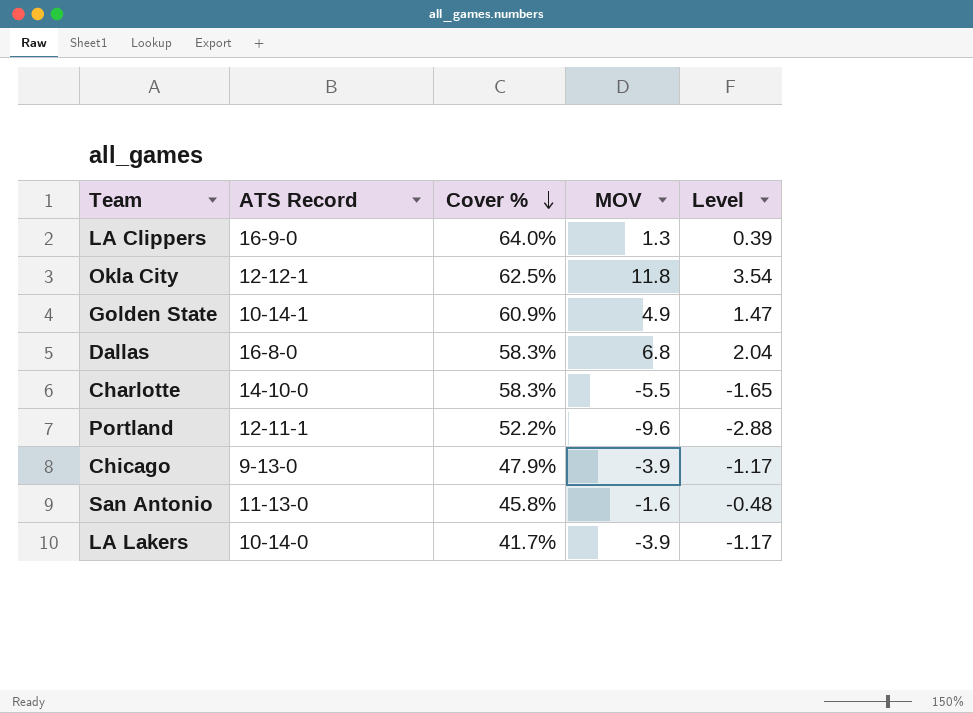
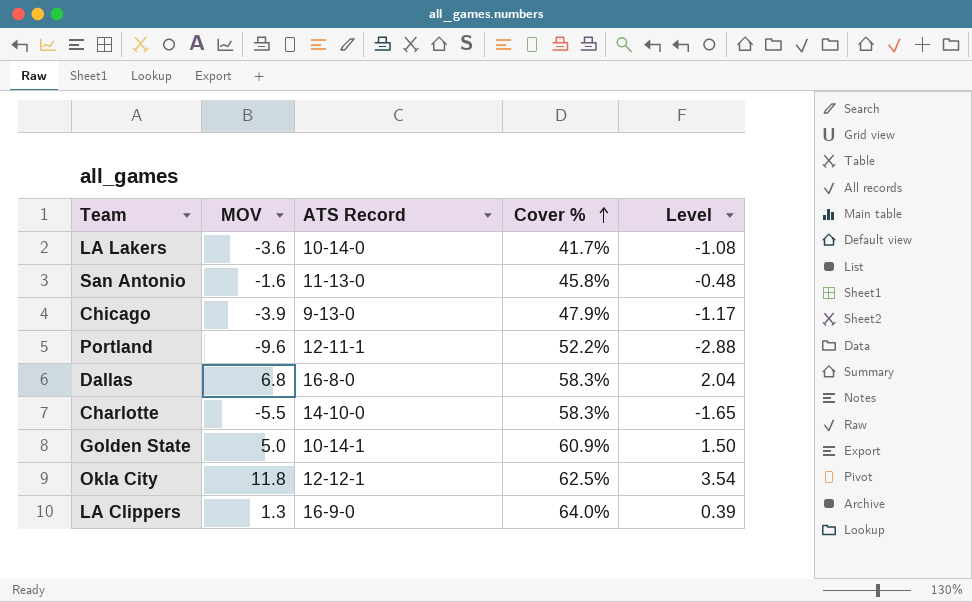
row order: Cover % descending -> Cover % ascending
column MOV | position: 4 -> 2
LA Lakers | MOV: -3.9 -> -3.6
LA Lakers | Level: -1.17 -> -1.08
Golden State | MOV: 4.9 -> 5.0
Golden State | Level: 1.47 -> 1.50

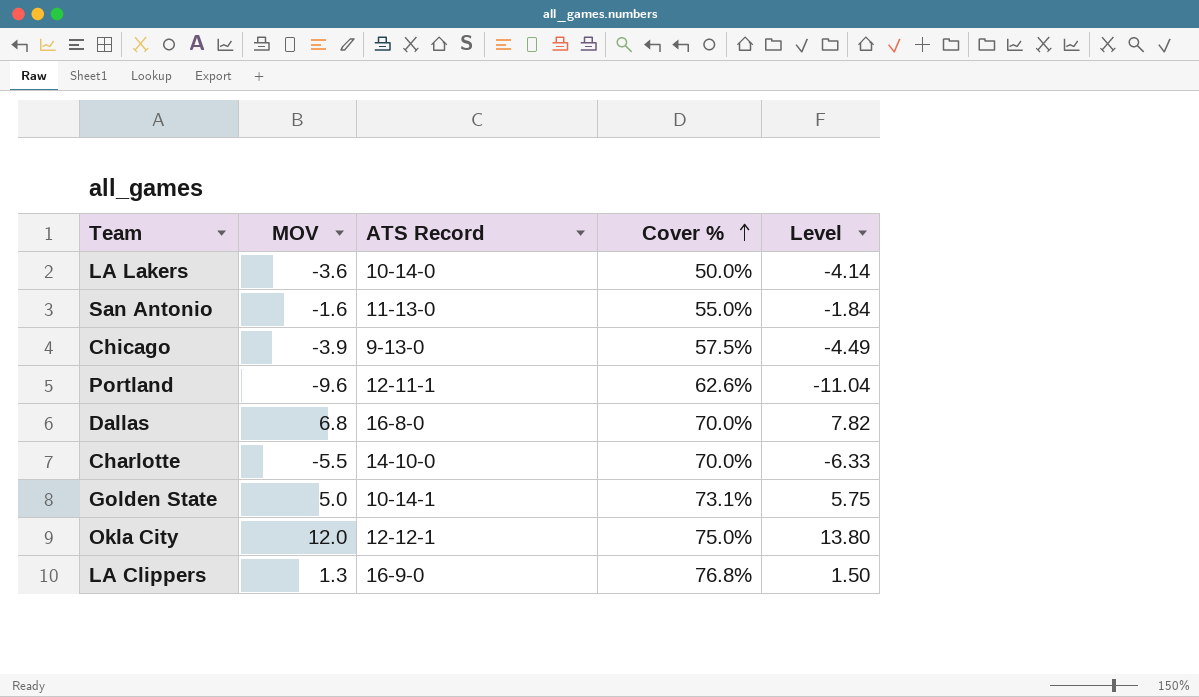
column Level | formula: [MOV] * 0.3 -> [MOV] * 1.15
LA Lakers | Cover %: 41.7% -> 50.0%
San Antonio | Cover %: 45.8% -> 55.0%
Chicago | Cover %: 47.9% -> 57.5%
Portland | Cover %: 52.2% -> 62.6%
Dallas | Cover %: 58.3% -> 70.0%
Charlotte | Cover %: 58.3% -> 70.0%
Golden State | Cover %: 60.9% -> 73.1%
Okla City | MOV: 11.8 -> 12.0
Okla City | Cover %: 62.5% -> 75.0%
LA Clippers | Cover %: 64.0% -> 76.8%

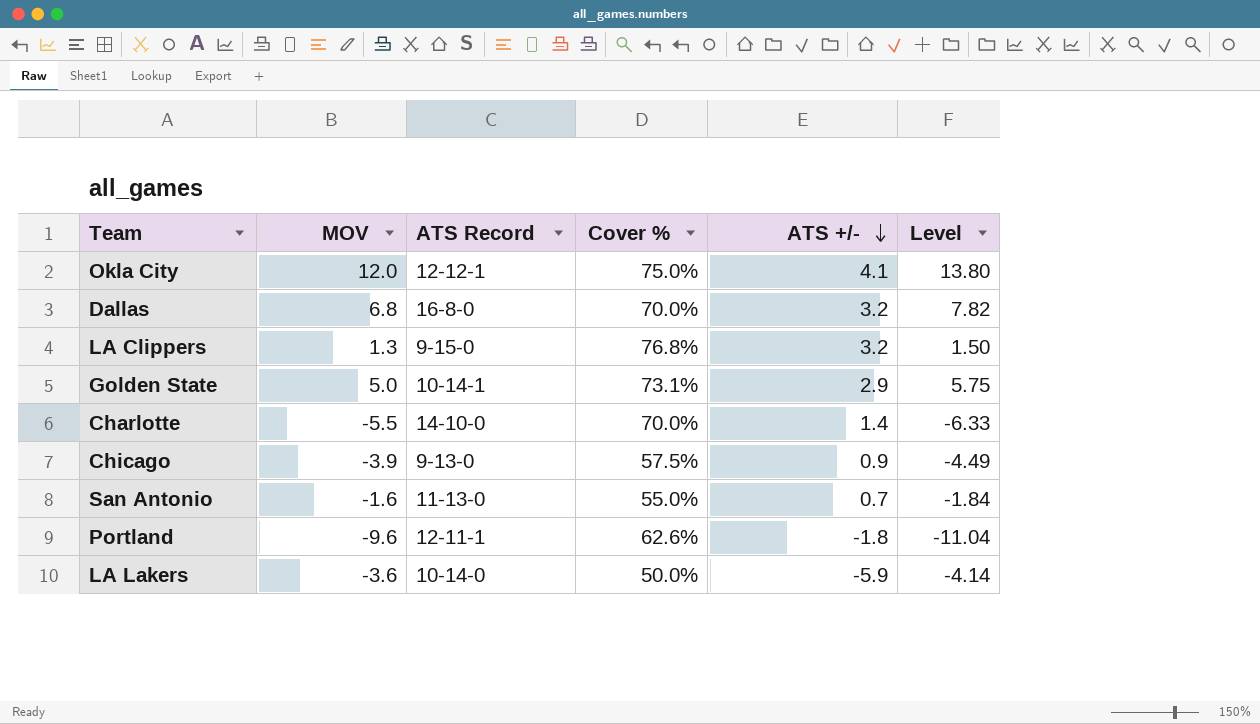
row order: Cover % ascending -> ATS +/- descending
column ATS +/- | position: none -> 5
LA Clippers | ATS Record: 16-9-0 -> 9-15-0

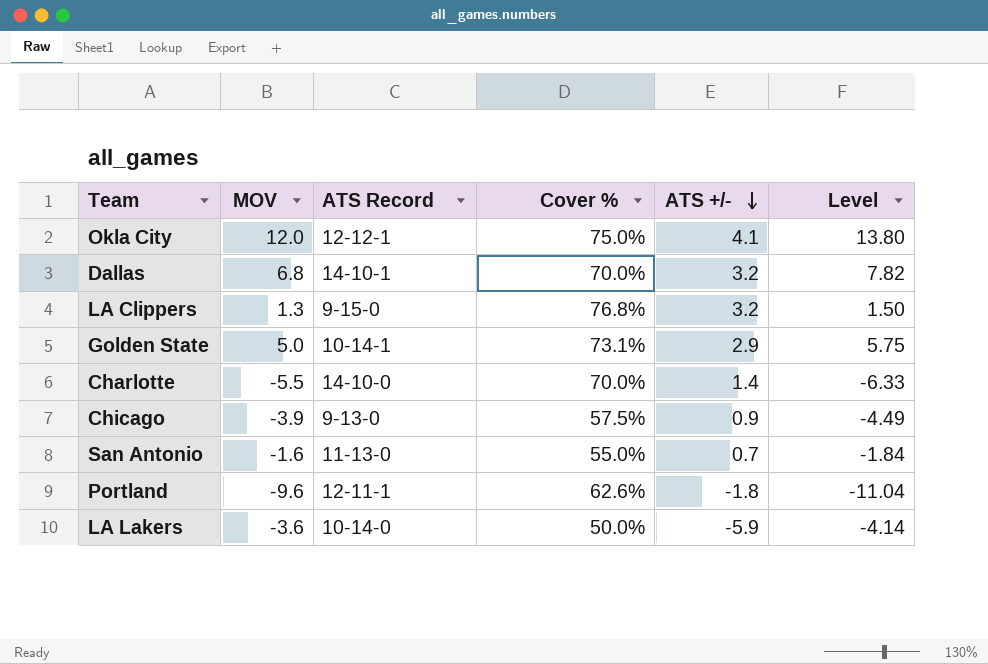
Dallas | ATS Record: 16-8-0 -> 14-10-1

